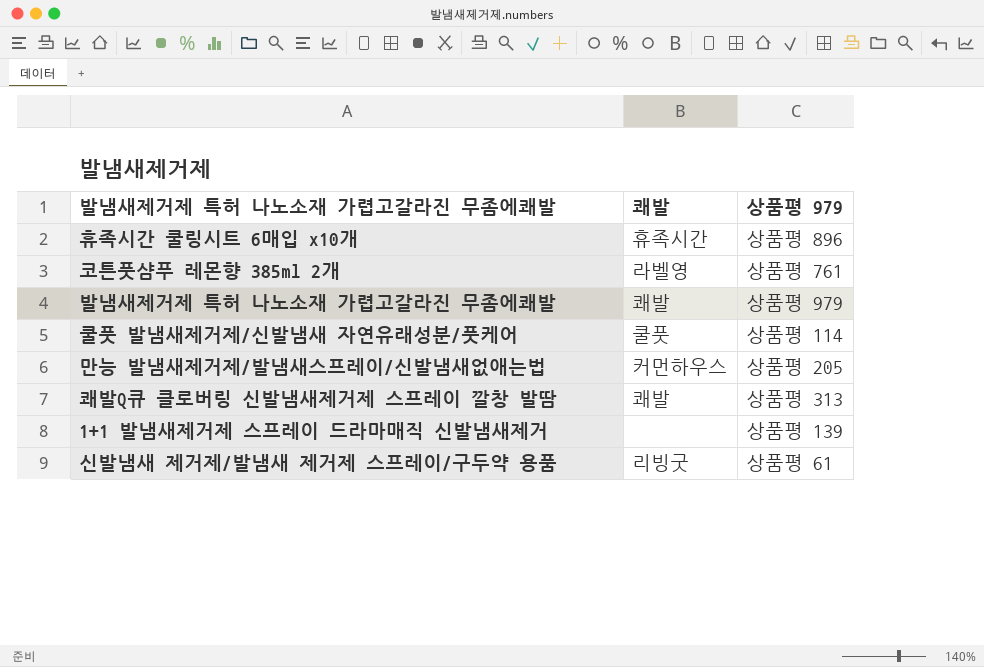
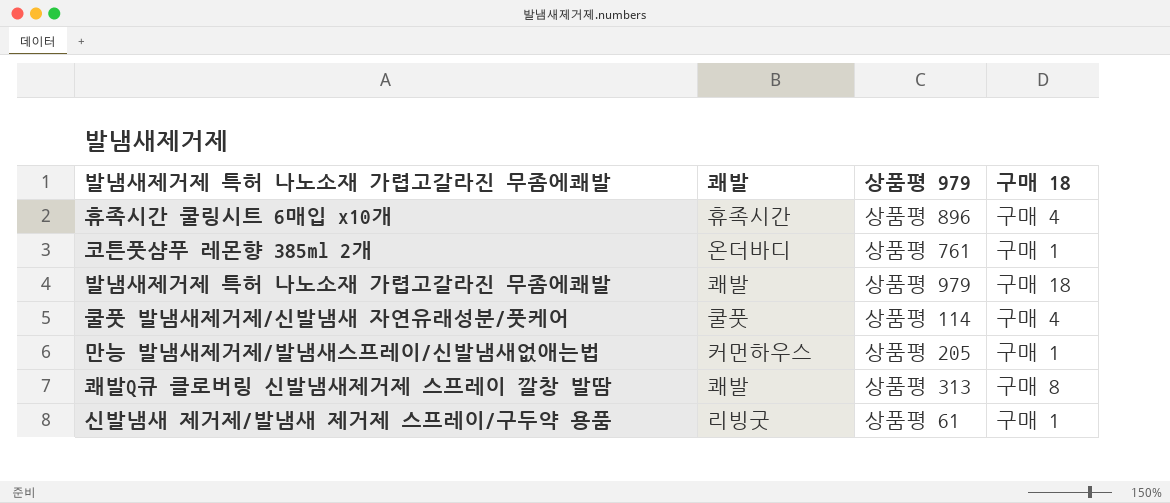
column 구매 18 | position: none -> 4
row 1+1 발냄새제거제 스프레이 드라마매직 신발냄새제거: none | 상품평 139 -> none
코튼풋샴푸 레몬향 385ml 2개 | 쾌발: 라벨영 -> 온더바디

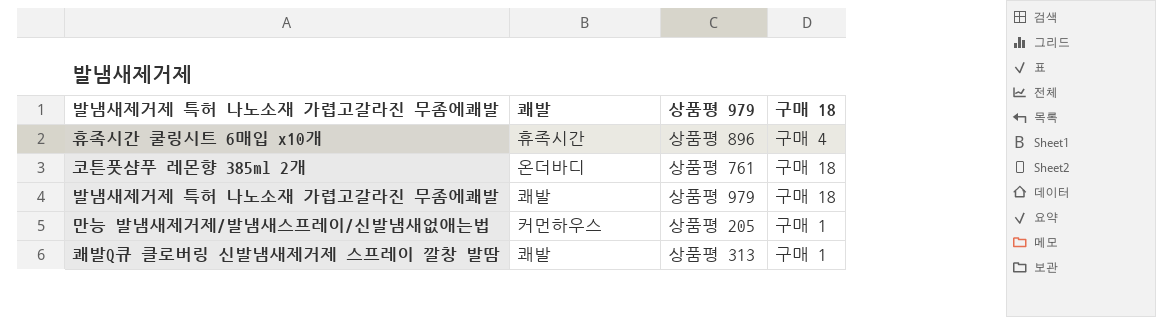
row 쿨풋 발냄새제거제/신발냄새 자연유래성분/풋케어: 쿨풋 | 상품평 114 | 구매 4 -> none
row 신발냄새 제거제/발냄새 제거제 스프레이/구두약 용품: 리빙굿 | 상품평 61 | 구매 1 -> none
코튼풋샴푸 레몬향 385ml 2개 | 구매 18: 구매 1 -> 구매 18
쾌발Q큐 클로버링 신발냄새제거제 스프레이 깔창 발땀 | 구매 18: 구매 8 -> 구매 1

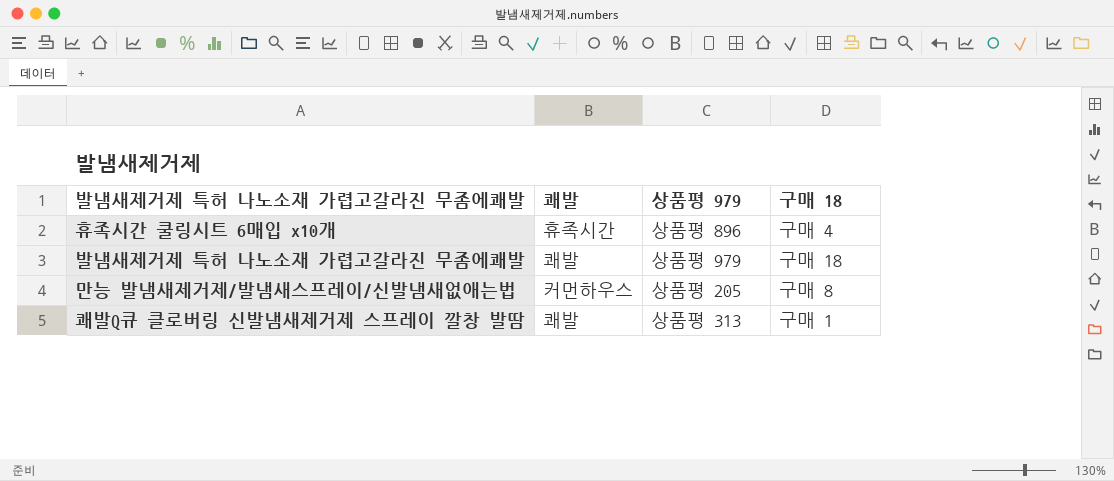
row 코튼풋샴푸 레몬향 385ml 2개: 온더바디 | 상품평 761 | 구매 18 -> none
만능 발냄새제거제/발냄새스프레이/신발냄새없애는법 | 구매 18: 구매 1 -> 구매 8

